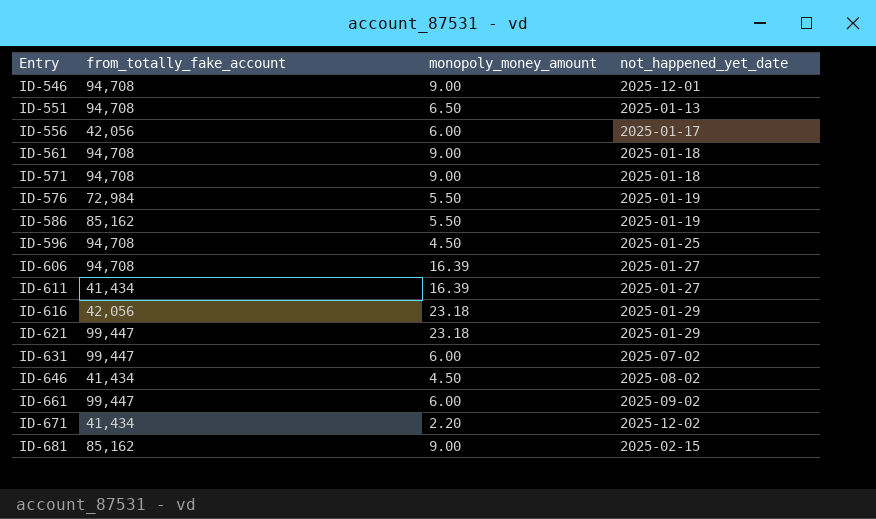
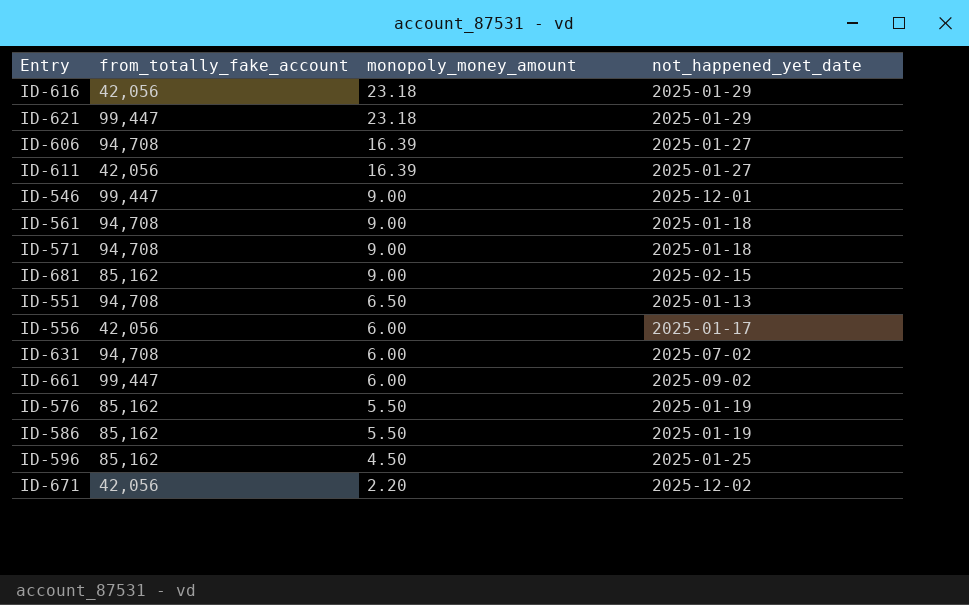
row order: Entry ascending -> monopoly_money_amount descending
row ID-646: 41,434 | 4.50 | 2025-08-02 -> none
ID-611 | from_totally_fake_account: 41,434 -> 42,056
ID-546 | from_totally_fake_account: 94,708 -> 99,447
ID-631 | from_totally_fake_account: 99,447 -> 94,708
ID-576 | from_totally_fake_account: 72,984 -> 85,162
ID-596 | from_totally_fake_account: 94,708 -> 85,162
ID-671 | from_totally_fake_account: 41,434 -> 42,056

